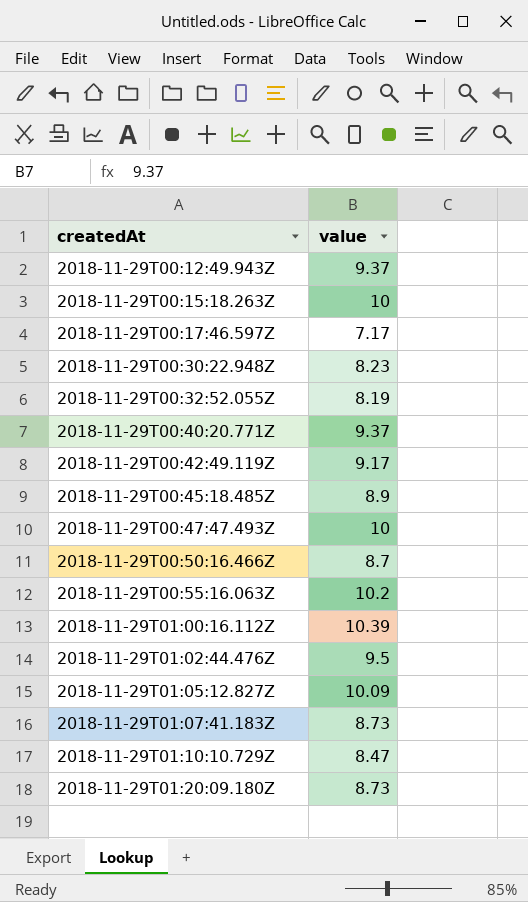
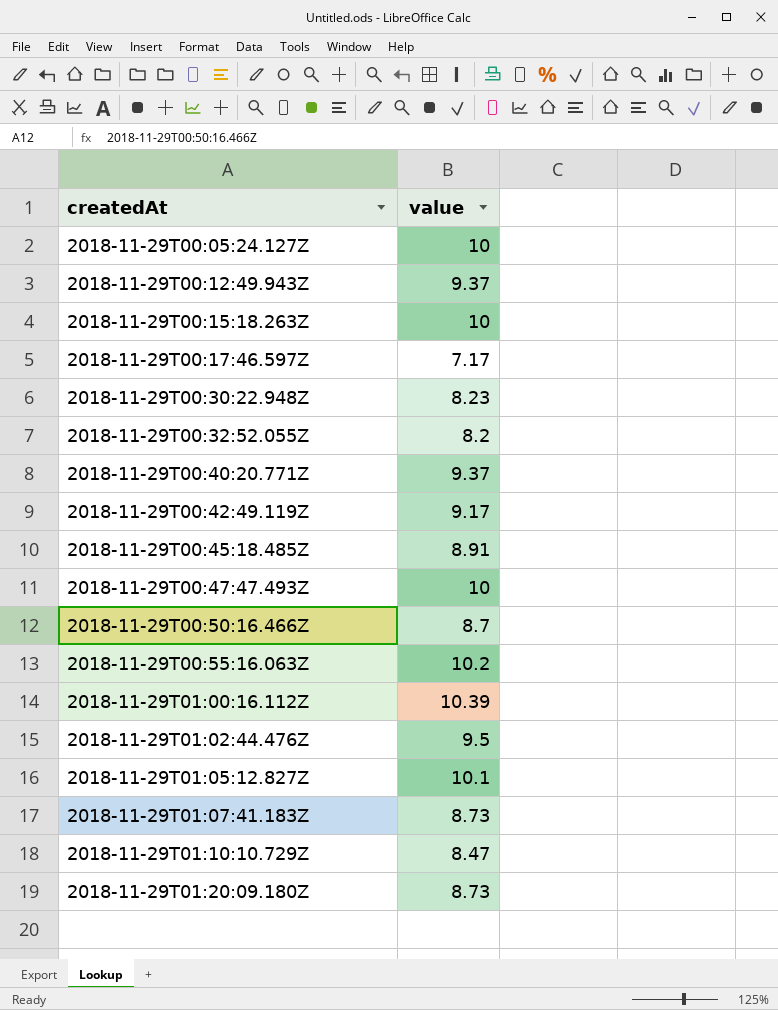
row 2018-11-29T00:05:24.127Z: none -> 10
2018-11-29T00:32:52.055Z | value: 8.19 -> 8.2
2018-11-29T00:45:18.485Z | value: 8.9 -> 8.91
2018-11-29T01:05:12.827Z | value: 10.09 -> 10.1

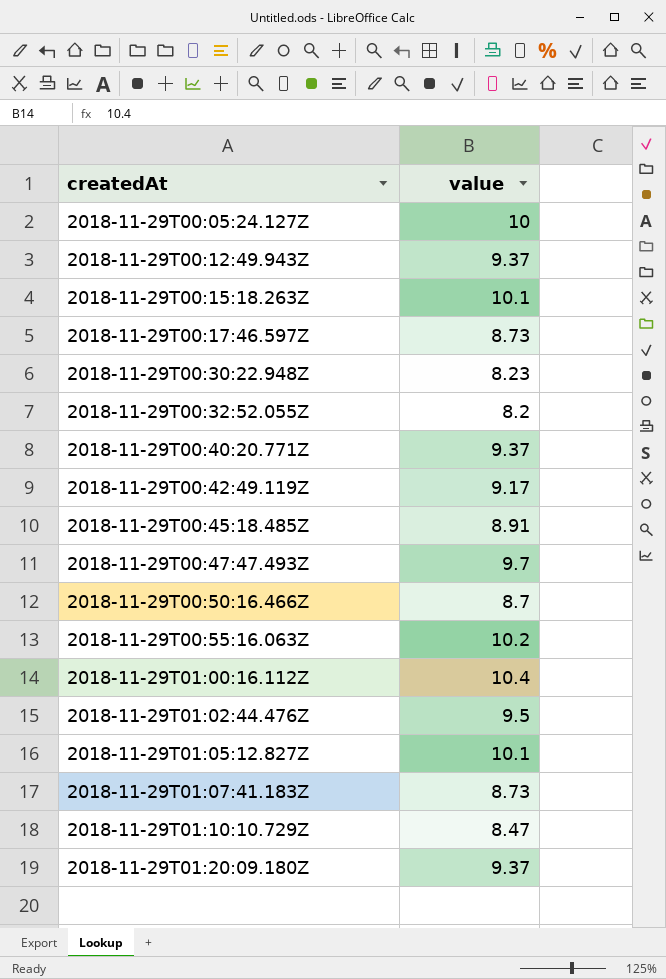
2018-11-29T00:15:18.263Z | value: 10 -> 10.1
2018-11-29T00:17:46.597Z | value: 7.17 -> 8.73
2018-11-29T00:47:47.493Z | value: 10 -> 9.7
2018-11-29T01:00:16.112Z | value: 10.39 -> 10.4
2018-11-29T01:20:09.180Z | value: 8.73 -> 9.37

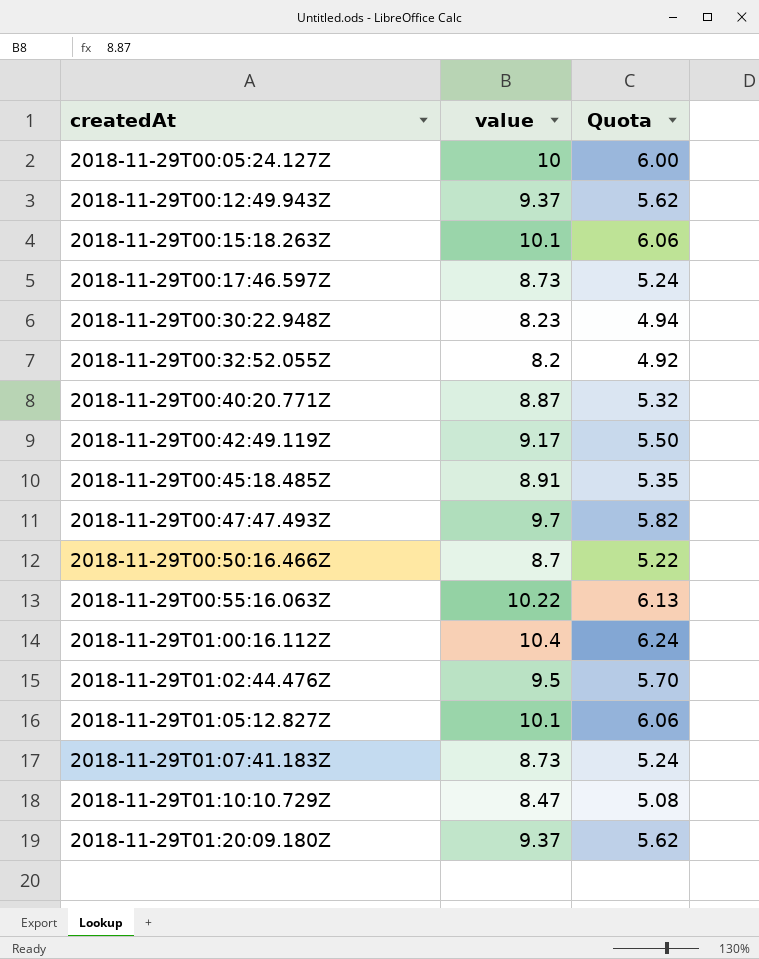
column Quota | formula: none -> [value] * 0.6
2018-11-29T00:40:20.771Z | value: 9.37 -> 8.87
2018-11-29T00:55:16.063Z | value: 10.2 -> 10.22

